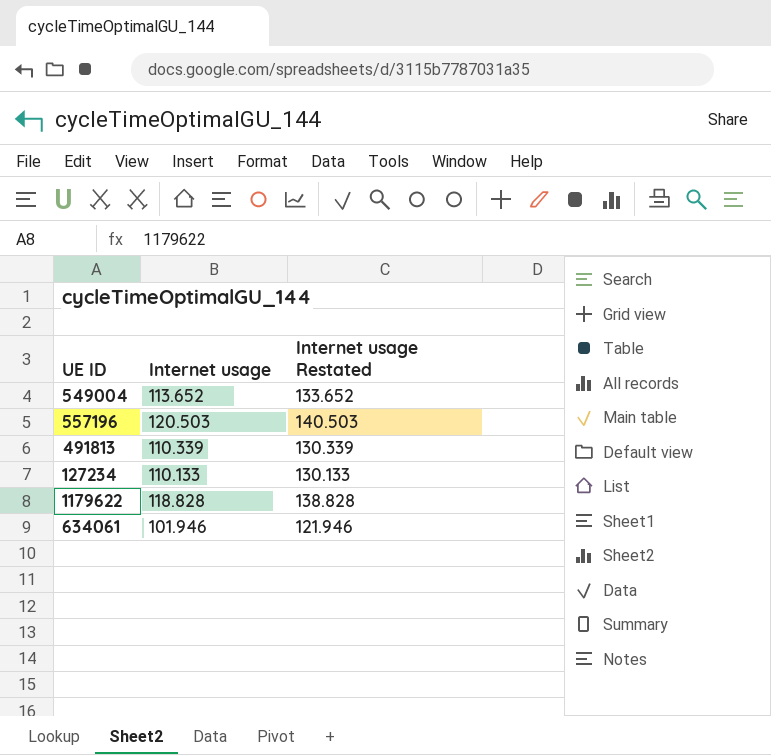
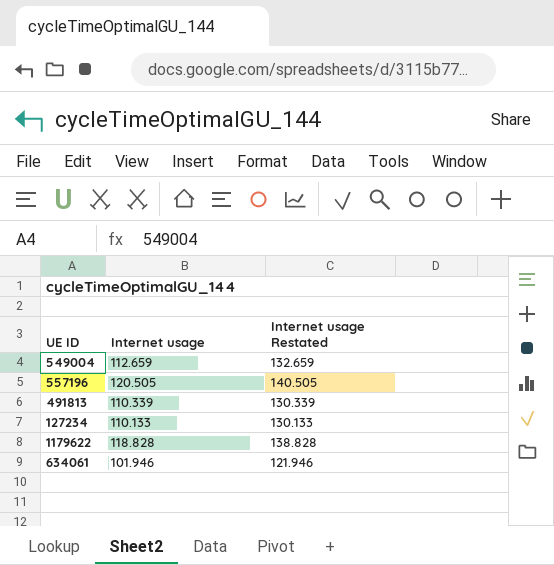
549004 | Internet usage: 113.652 -> 112.659
549004 | Internet usage Restated: 133.652 -> 132.659
557196 | Internet usage: 120.503 -> 120.505
557196 | Internet usage Restated: 140.503 -> 140.505

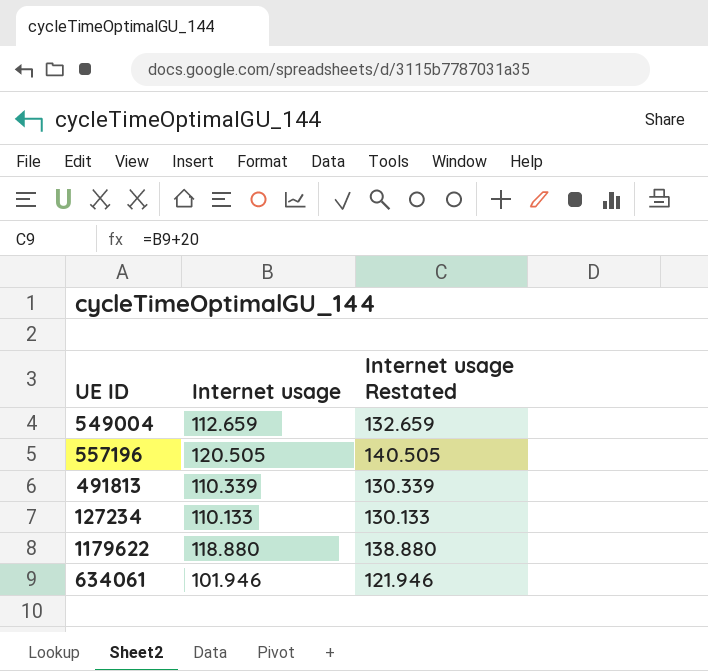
1179622 | Internet usage: 118.828 -> 118.880
1179622 | Internet usage Restated: 138.828 -> 138.880

